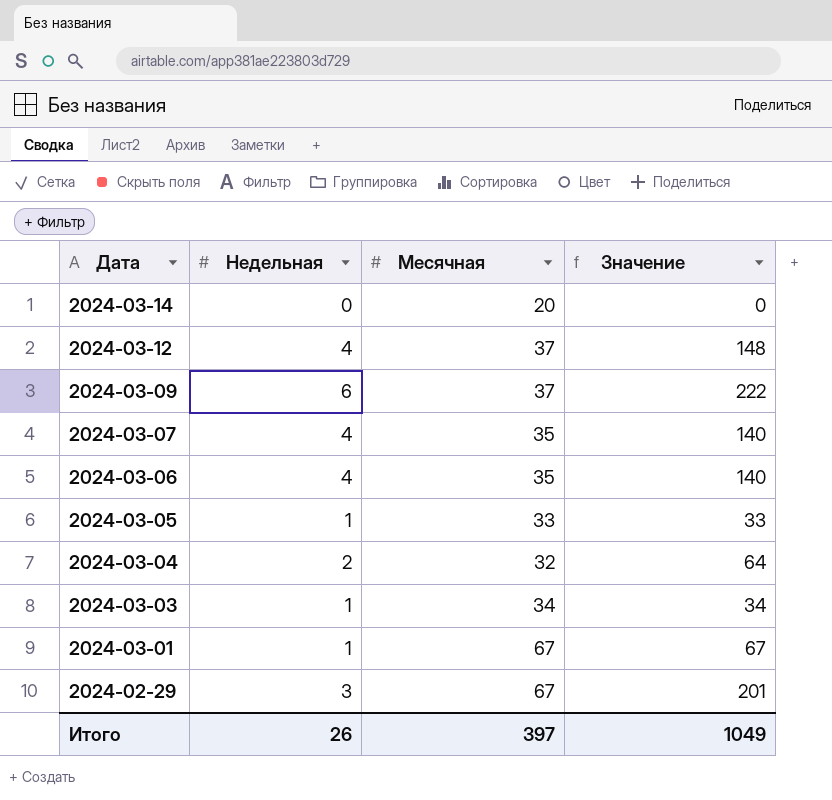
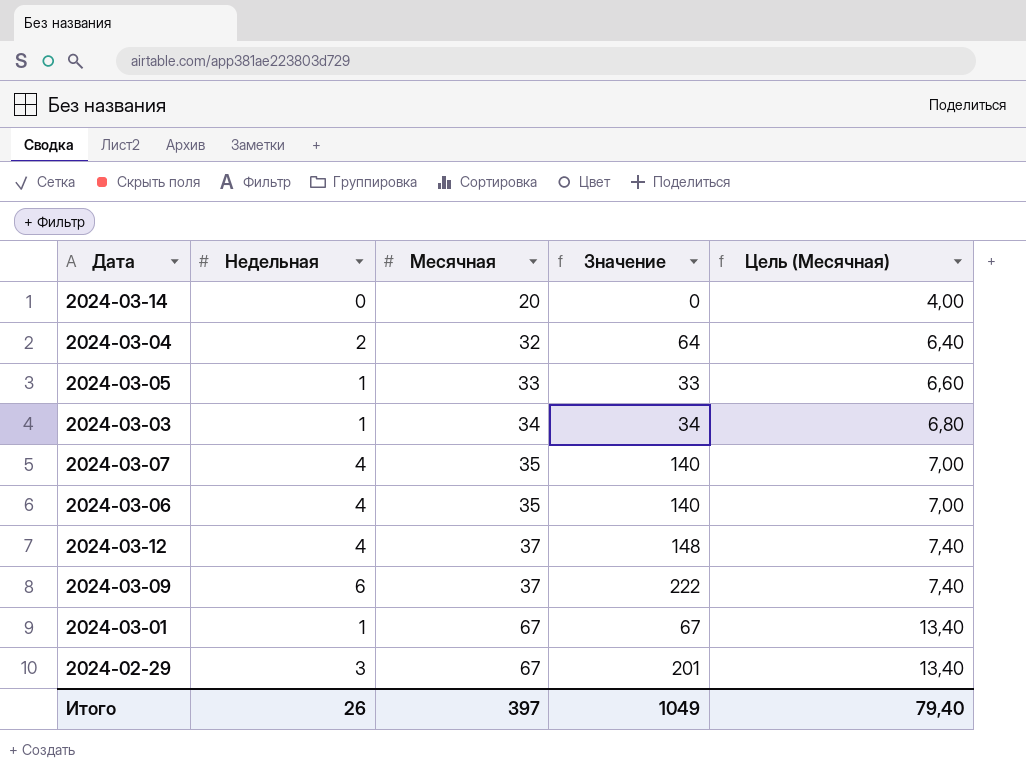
row order: Дата descending -> Месячная ascending
column Цель (Месячная) | formula: none -> [Месячная] * 0,2

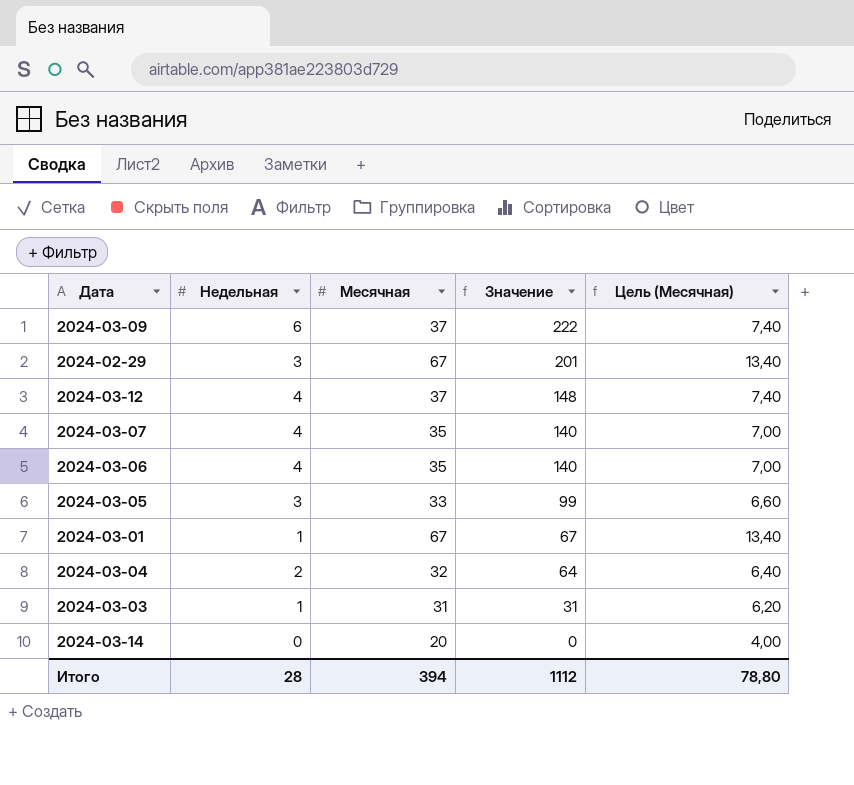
row order: Месячная ascending -> Значение descending
2024-03-05 | Недельная: 1 -> 3
2024-03-05 | Значение: 33 -> 99
2024-03-03 | Месячная: 34 -> 31
2024-03-03 | Значение: 34 -> 31
2024-03-03 | Цель (Месячная): 6,80 -> 6,20
Итого | Недельная: 26 -> 28
Итого | Месячная: 397 -> 394
Итого | Значение: 1049 -> 1112
Итого | Цель (Месячная): 79,40 -> 78,80

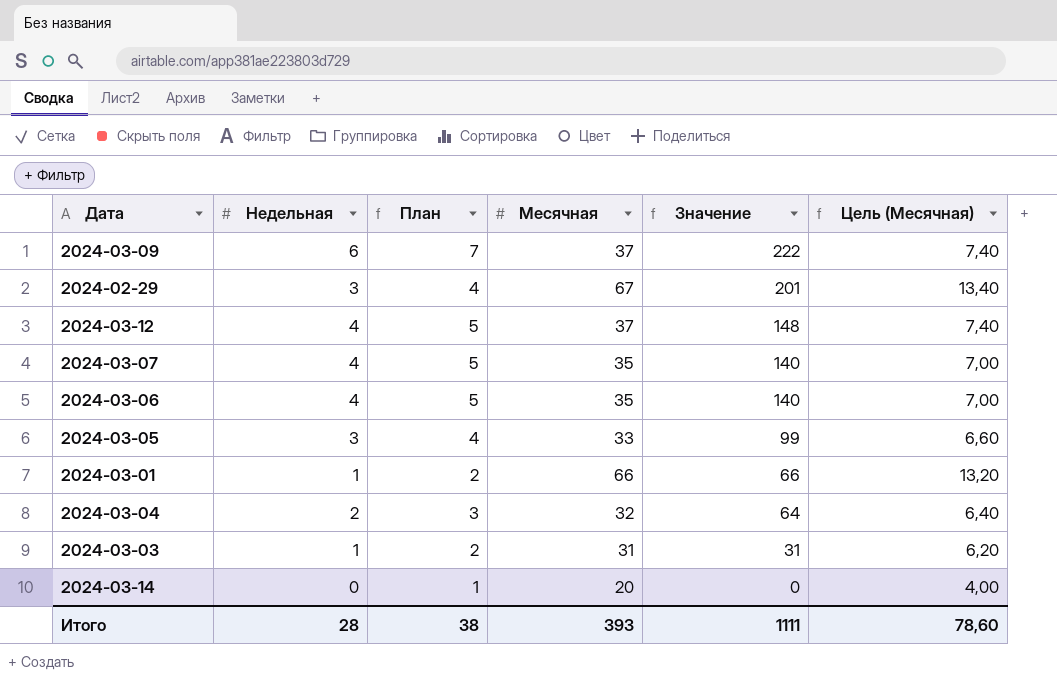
column План | formula: none -> [Недельная] + 1
2024-03-01 | Месячная: 67 -> 66
2024-03-01 | Значение: 67 -> 66
2024-03-01 | Цель (Месячная): 13,40 -> 13,20
Итого | Месячная: 394 -> 393
Итого | Значение: 1112 -> 1111
Итого | Цель (Месячная): 78,80 -> 78,60

